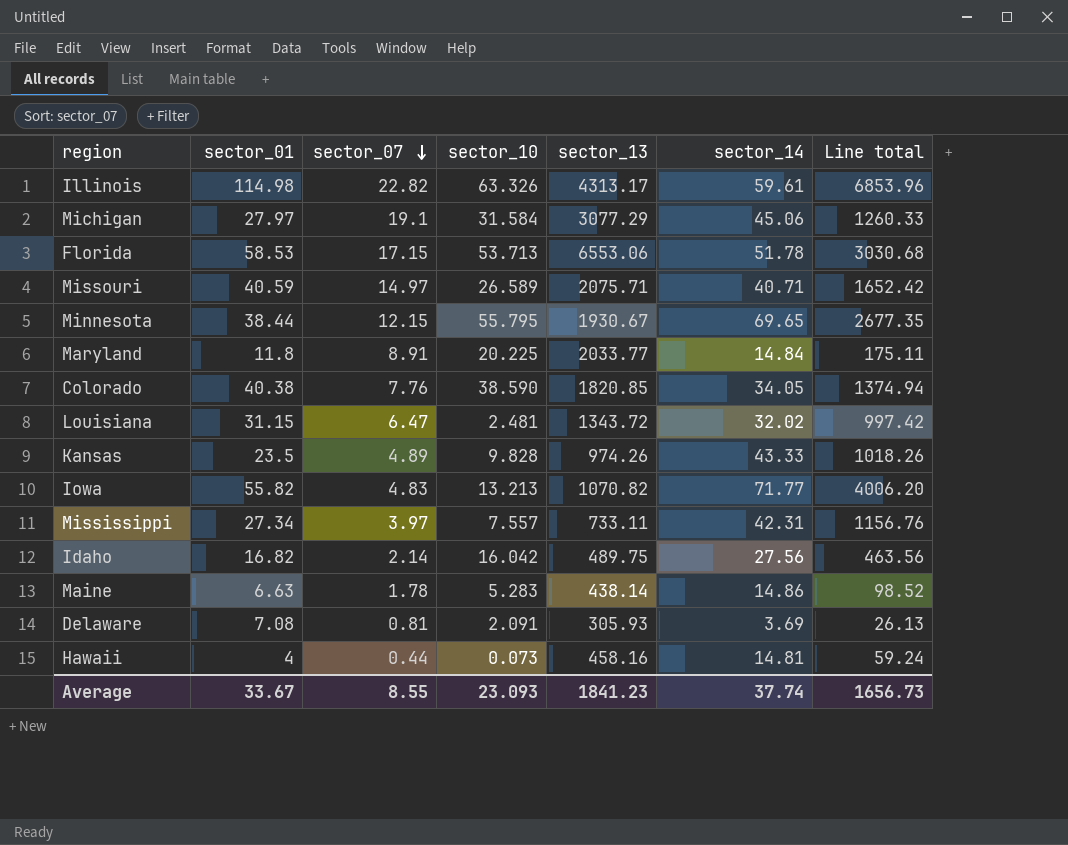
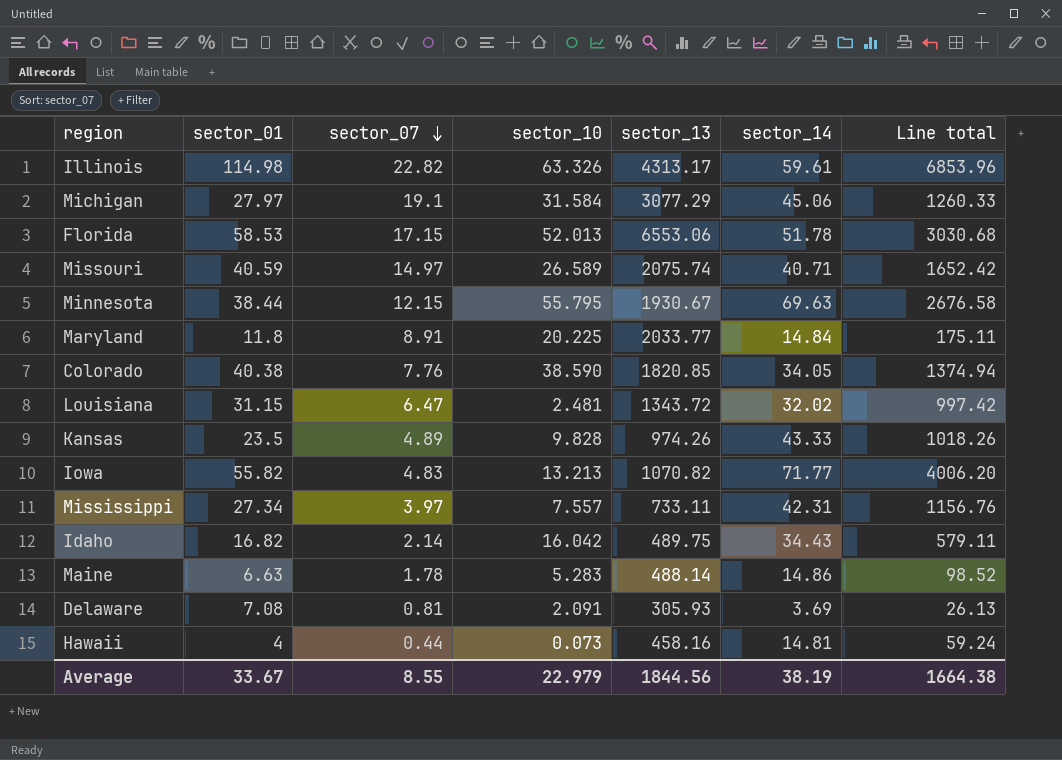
Florida | sector_10: 53.713 -> 52.013
Missouri | sector_13: 2075.71 -> 2075.74
Minnesota | sector_14: 69.65 -> 69.63
Minnesota | Line total: 2677.35 -> 2676.58
Idaho | sector_14: 27.56 -> 34.43
Idaho | Line total: 463.56 -> 579.11
Maine | sector_13: 438.14 -> 488.14
Average | sector_10: 23.093 -> 22.979
Average | sector_13: 1841.23 -> 1844.56
Average | sector_14: 37.74 -> 38.19
Average | Line total: 1656.73 -> 1664.38

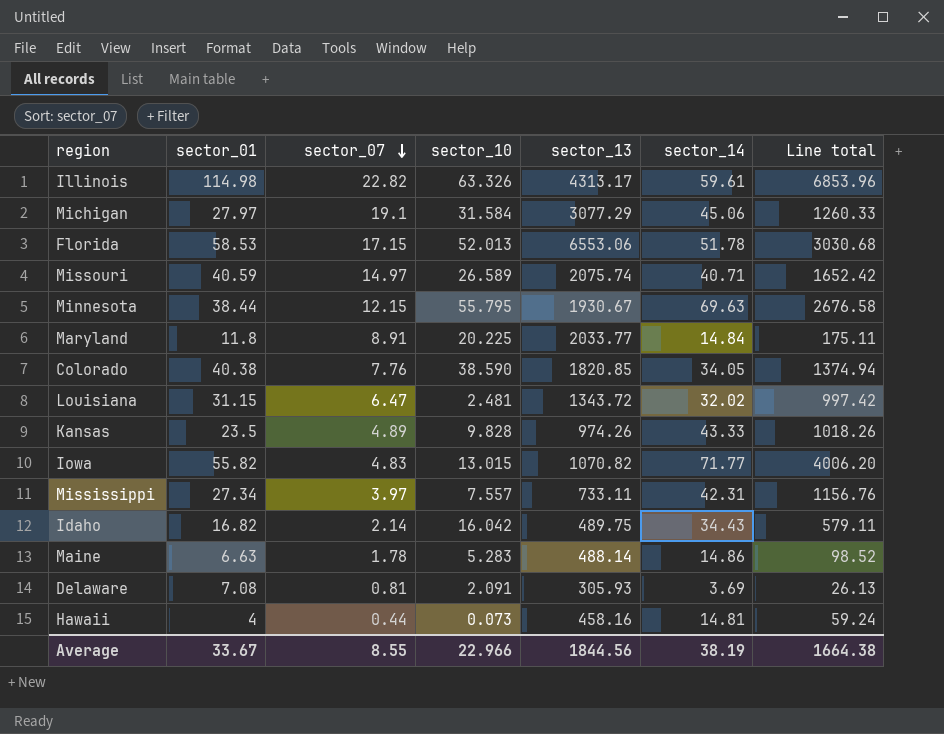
Iowa | sector_10: 13.213 -> 13.015
Average | sector_10: 22.979 -> 22.966

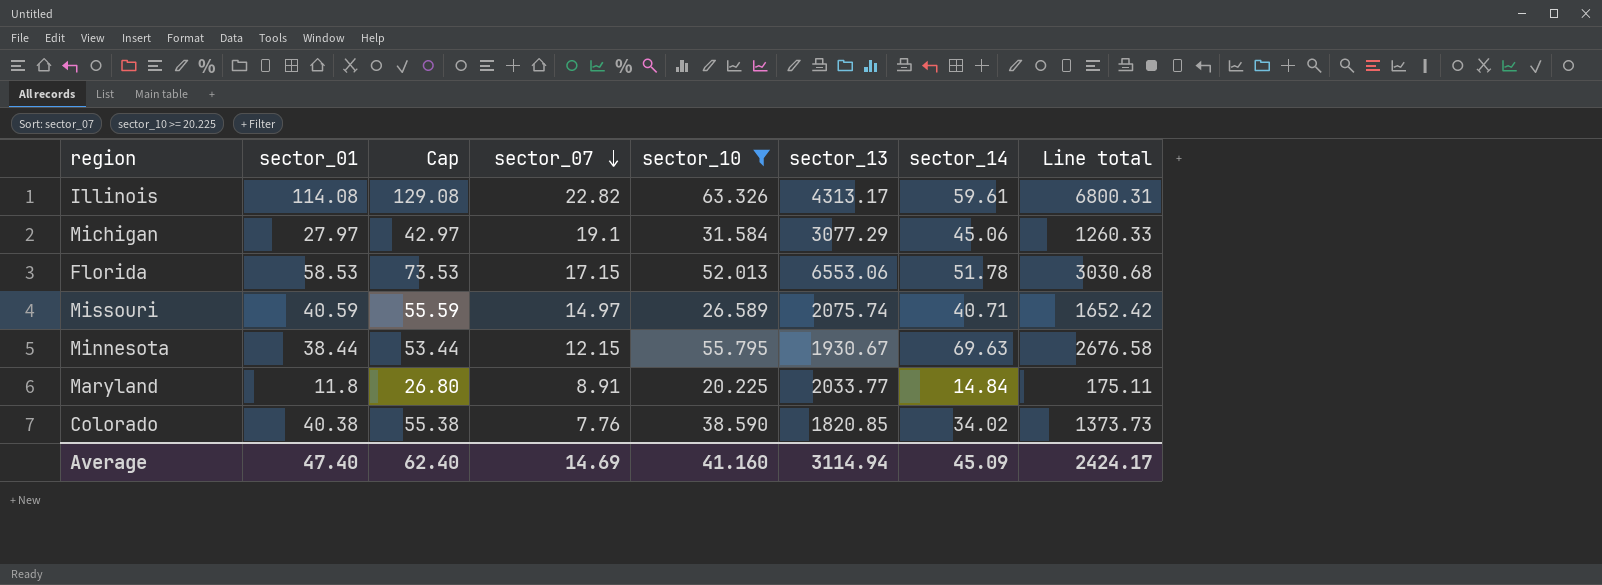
filter: none -> sector_10 >= 20.225
column Cap | formula: none -> [sector_01] + 15
Illinois | sector_01: 114.98 -> 114.08
Illinois | Line total: 6853.96 -> 6800.31
Colorado | sector_14: 34.05 -> 34.02
Colorado | Line total: 1374.94 -> 1373.73
Average | sector_01: 33.67 -> 47.40
Average | sector_07: 8.55 -> 14.69
Average | sector_10: 22.966 -> 41.160
Average | sector_13: 1844.56 -> 3114.94
Average | sector_14: 38.19 -> 45.09
Average | Line total: 1664.38 -> 2424.17

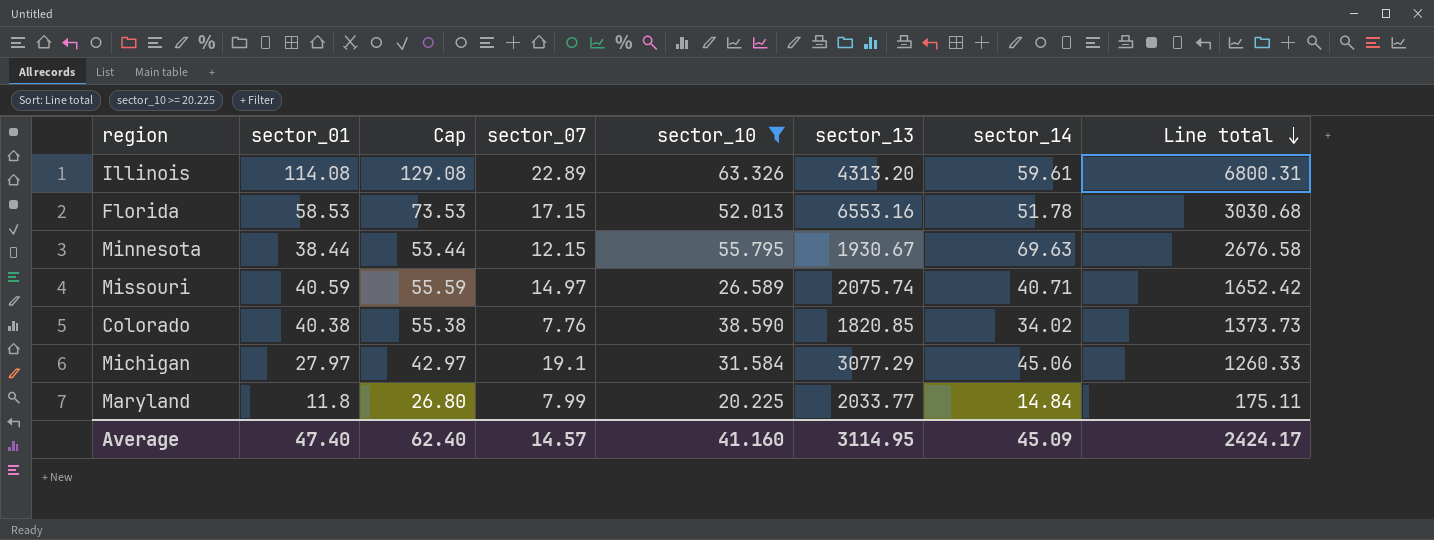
row order: sector_07 descending -> Line total descending
Illinois | sector_07: 22.82 -> 22.89
Illinois | sector_13: 4313.17 -> 4313.20
Florida | sector_13: 6553.06 -> 6553.16
Maryland | sector_07: 8.91 -> 7.99
Average | sector_07: 14.69 -> 14.57
Average | sector_13: 3114.94 -> 3114.95

